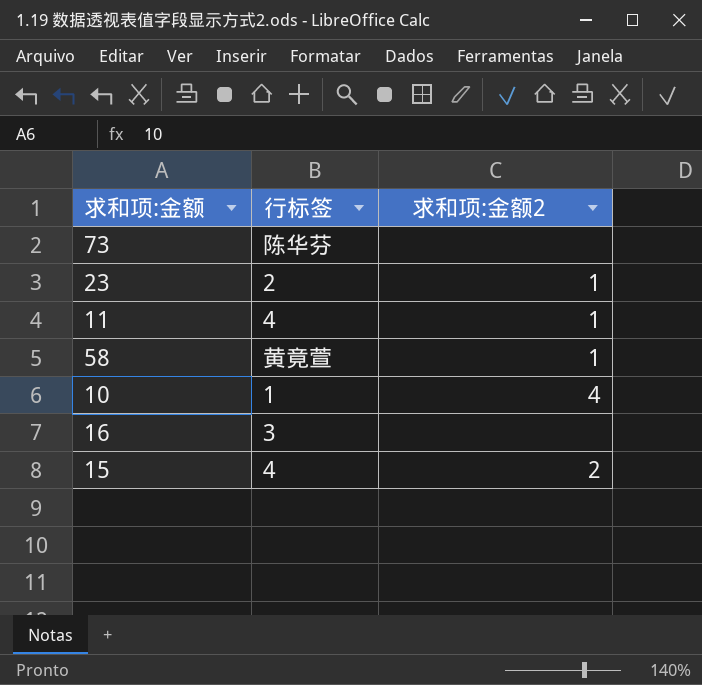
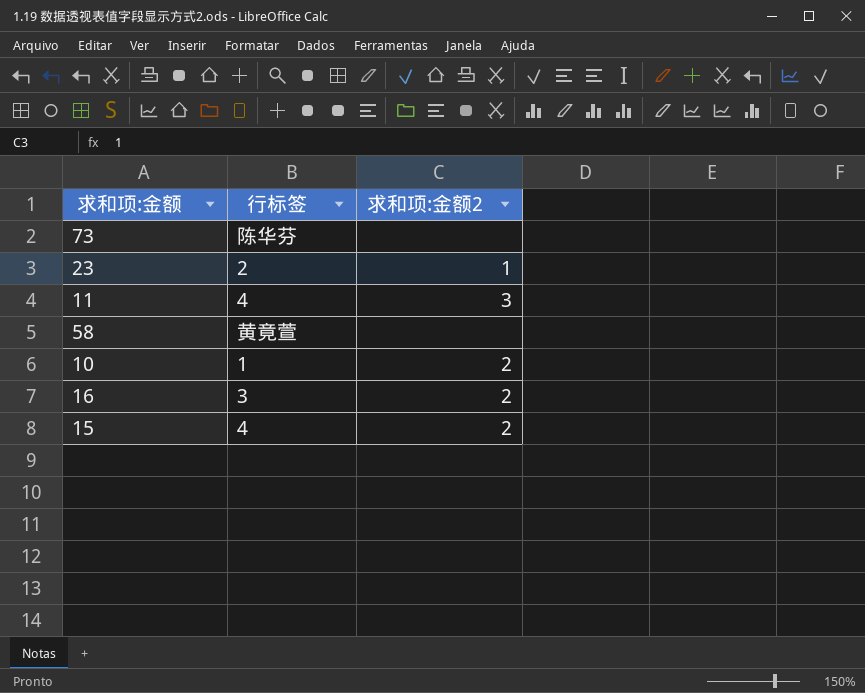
11 | 求和项:金额2: 1 -> 3
58 | 求和项:金额2: 1 -> none
10 | 求和项:金额2: 4 -> 2
16 | 求和项:金额2: none -> 2

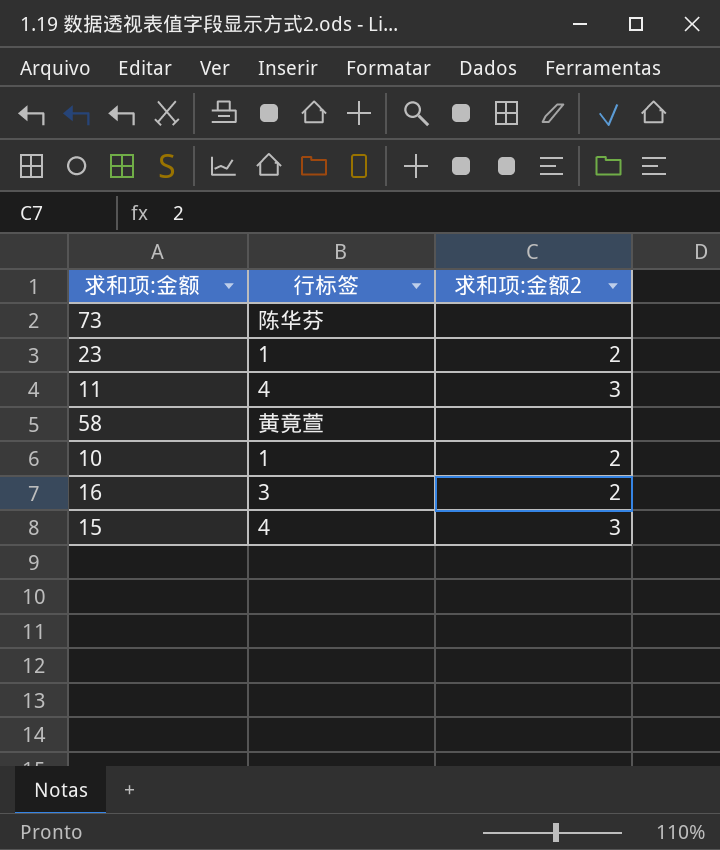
23 | 行标签: 2 -> 1
23 | 求和项:金额2: 1 -> 2
15 | 求和项:金额2: 2 -> 3

